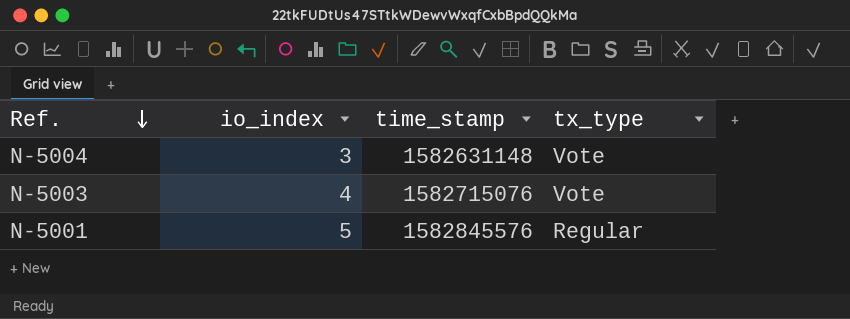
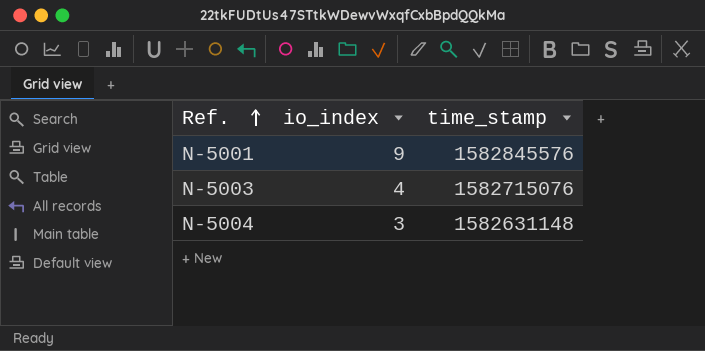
row order: Ref. descending -> Ref. ascending
column tx_type | position: 4 -> none
N-5001 | io_index: 5 -> 9

